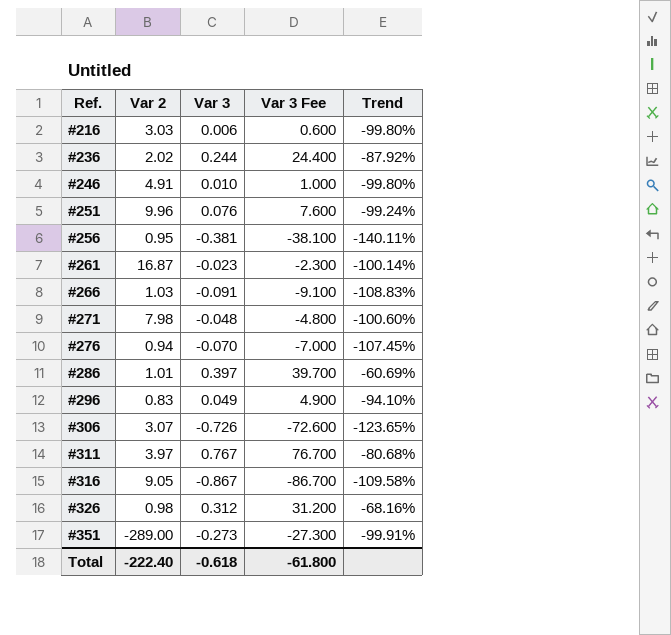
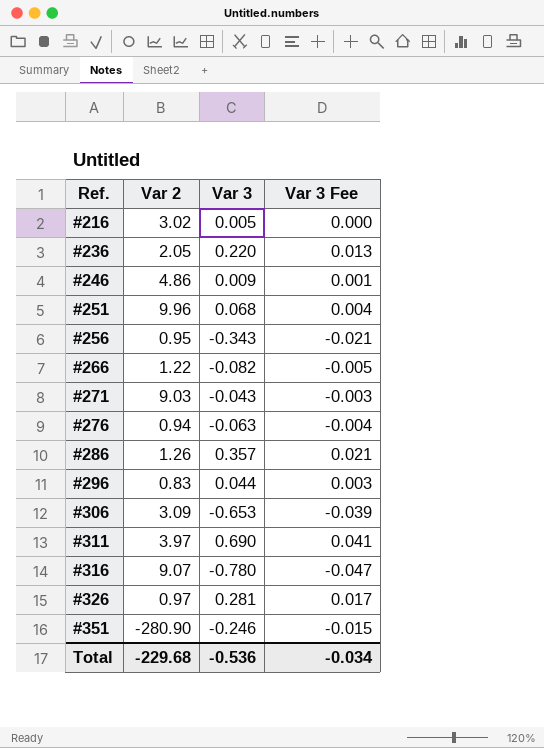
column Trend | formula: ([Var 3] - [Var 2]) / [Var 2] -> none
column Var 3 Fee | formula: [Var 3] * 100 -> [Var 3] * 0.06
row #261: 16.87 | -0.023 | -2.300 | -100.14% -> none
#216 | Var 2: 3.03 -> 3.02
#216 | Var 3: 0.006 -> 0.005
#236 | Var 2: 2.02 -> 2.05
#236 | Var 3: 0.244 -> 0.220
#246 | Var 2: 4.91 -> 4.86
#246 | Var 3: 0.010 -> 0.009
#251 | Var 3: 0.076 -> 0.068
#256 | Var 3: -0.381 -> -0.343
#266 | Var 2: 1.03 -> 1.22
#266 | Var 3: -0.091 -> -0.082
#271 | Var 2: 7.98 -> 9.03
#271 | Var 3: -0.048 -> -0.043
#276 | Var 3: -0.070 -> -0.063
#286 | Var 2: 1.01 -> 1.26
#286 | Var 3: 0.397 -> 0.357
#296 | Var 3: 0.049 -> 0.044
#306 | Var 2: 3.07 -> 3.09
#306 | Var 3: -0.726 -> -0.653
#311 | Var 3: 0.767 -> 0.690
#316 | Var 2: 9.05 -> 9.07
#316 | Var 3: -0.867 -> -0.780
#326 | Var 2: 0.98 -> 0.97
#326 | Var 3: 0.312 -> 0.281
#351 | Var 2: -289.00 -> -280.90
#351 | Var 3: -0.273 -> -0.246
Total | Var 2: -222.40 -> -229.68
Total | Var 3: -0.618 -> -0.536
Total | Var 3 Fee: -61.800 -> -0.034

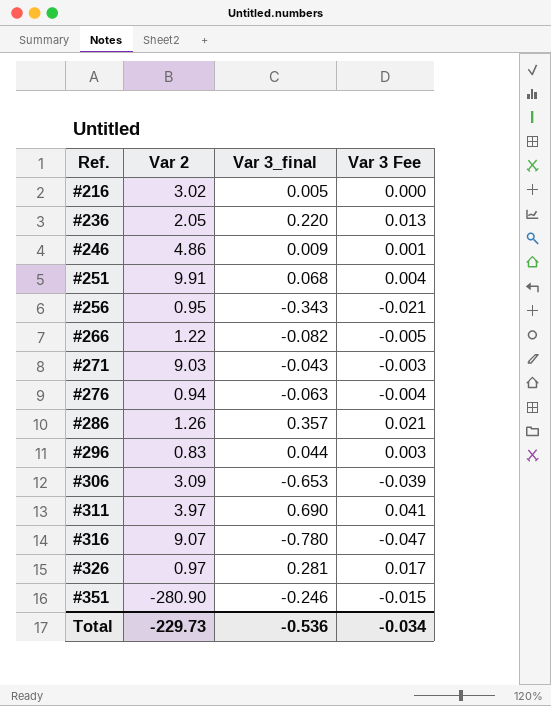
column name: Var 3 -> Var 3_final
#251 | Var 2: 9.96 -> 9.91
Total | Var 2: -229.68 -> -229.73

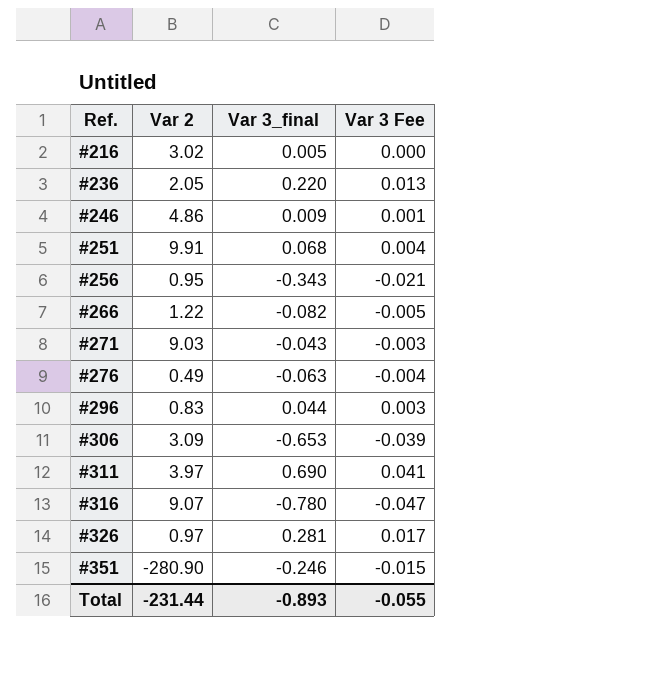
row #286: 1.26 | 0.357 | 0.021 -> none
#276 | Var 2: 0.94 -> 0.49
Total | Var 2: -229.73 -> -231.44
Total | Var 3_final: -0.536 -> -0.893
Total | Var 3 Fee: -0.034 -> -0.055

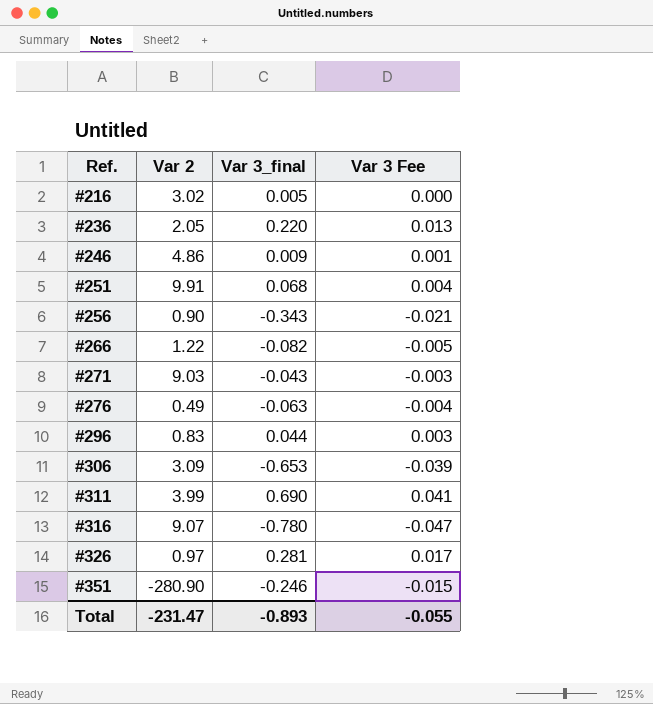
#256 | Var 2: 0.95 -> 0.90
#311 | Var 2: 3.97 -> 3.99
Total | Var 2: -231.44 -> -231.47

